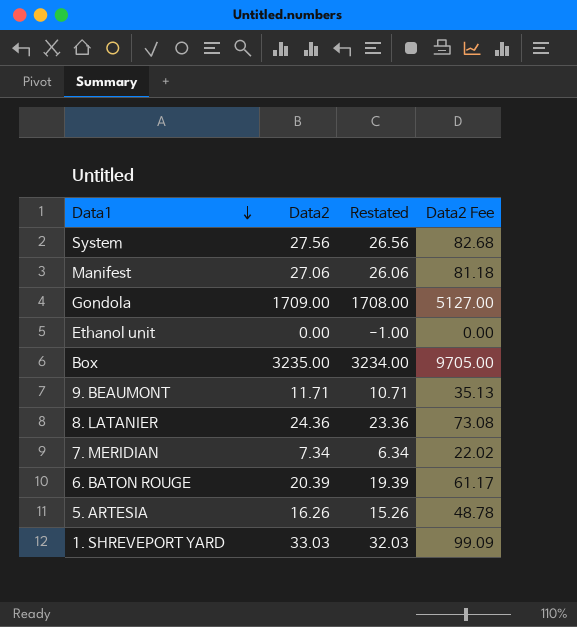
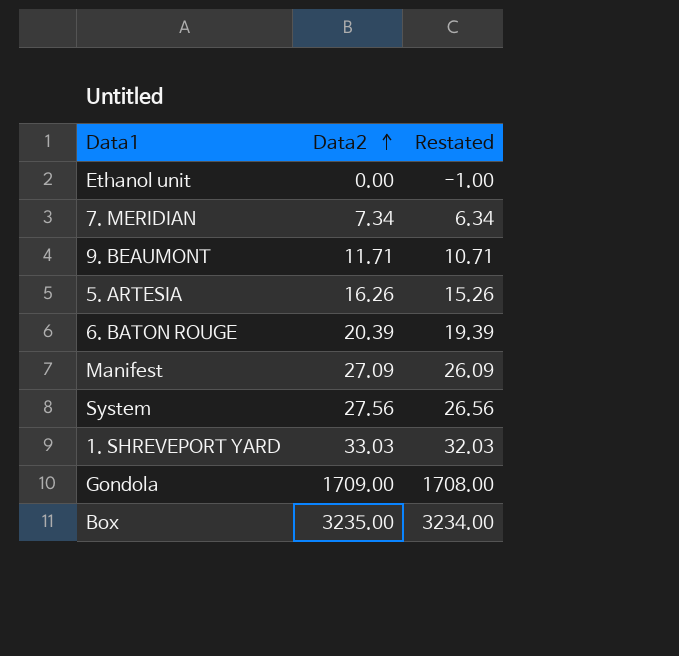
row order: Data1 descending -> Data2 ascending
column Data2 Fee | formula: [Data2] * 3 -> none
row 8. LATANIER: 24.36 | 23.36 | 73.08 -> none
Manifest | Data2: 27.06 -> 27.09
Manifest | Restated: 26.06 -> 26.09

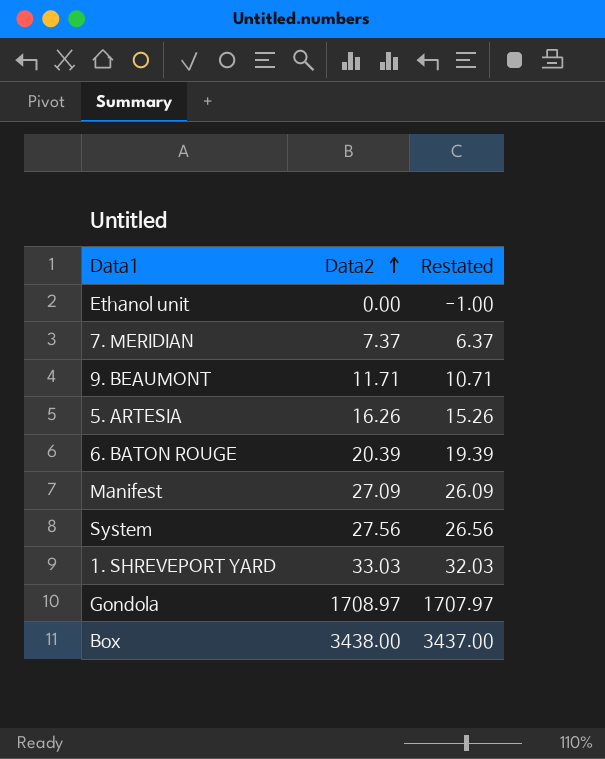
7. MERIDIAN | Data2: 7.34 -> 7.37
7. MERIDIAN | Restated: 6.34 -> 6.37
Gondola | Data2: 1709.00 -> 1708.97
Gondola | Restated: 1708.00 -> 1707.97
Box | Data2: 3235.00 -> 3438.00
Box | Restated: 3234.00 -> 3437.00

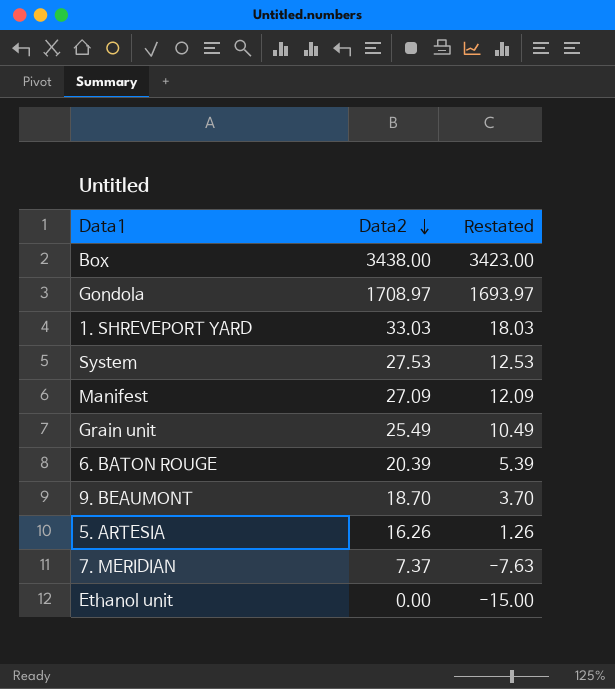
row order: Data2 ascending -> Data2 descending
column Restated | formula: [Data2] - 1 -> [Data2] - 15
System | Data2: 27.56 -> 27.53
row Grain unit: none -> 25.49 | 10.49
9. BEAUMONT | Data2: 11.71 -> 18.70

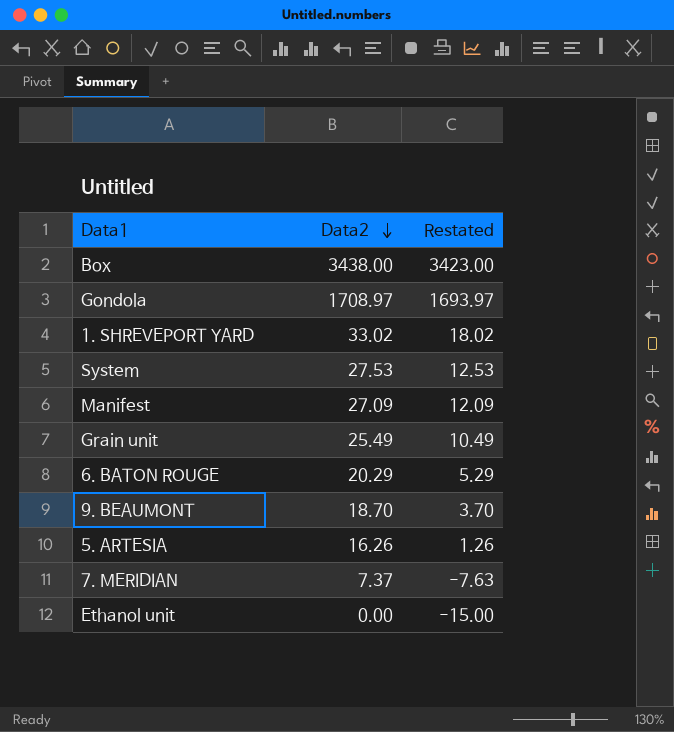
1. SHREVEPORT YARD | Data2: 33.03 -> 33.02
1. SHREVEPORT YARD | Restated: 18.03 -> 18.02
6. BATON ROUGE | Data2: 20.39 -> 20.29
6. BATON ROUGE | Restated: 5.39 -> 5.29

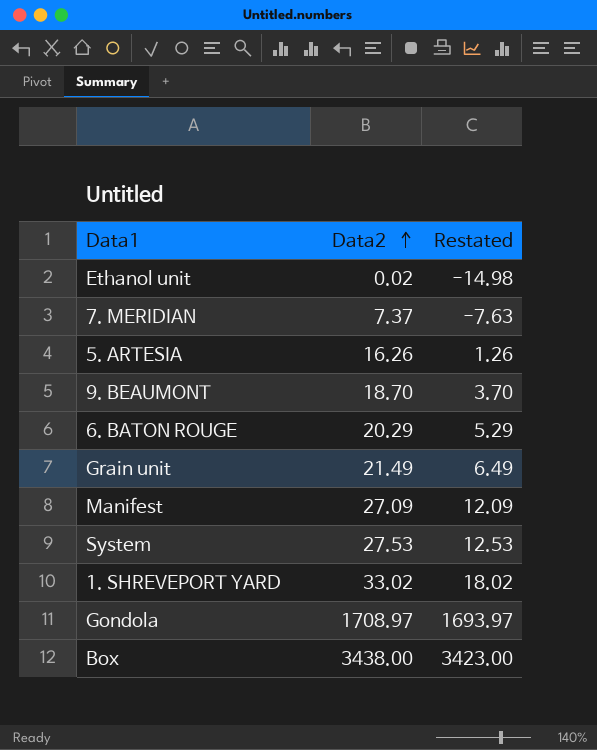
row order: Data2 descending -> Data2 ascending
Ethanol unit | Data2: 0.00 -> 0.02
Ethanol unit | Restated: -15.00 -> -14.98
Grain unit | Data2: 25.49 -> 21.49
Grain unit | Restated: 10.49 -> 6.49

